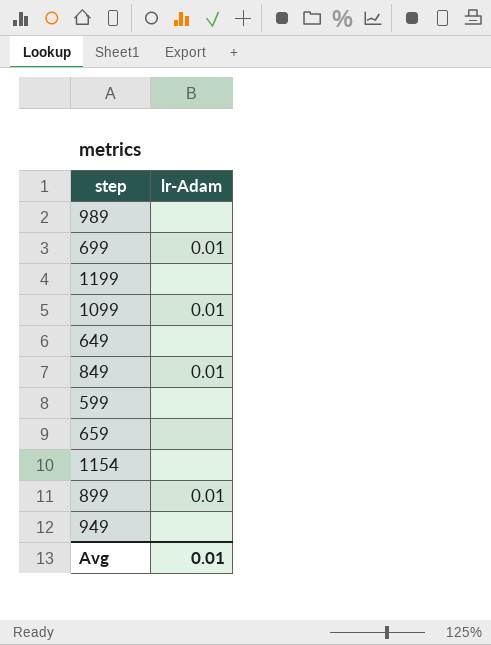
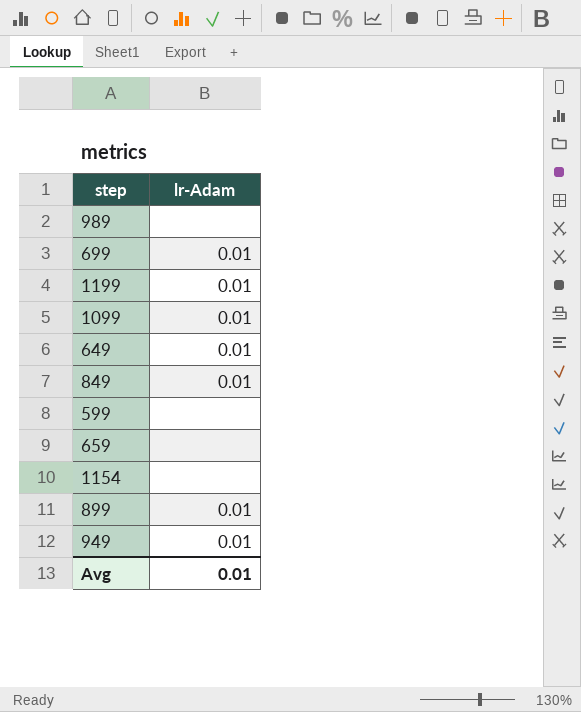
1199 | lr-Adam: none -> 0.01
649 | lr-Adam: none -> 0.01
949 | lr-Adam: none -> 0.01

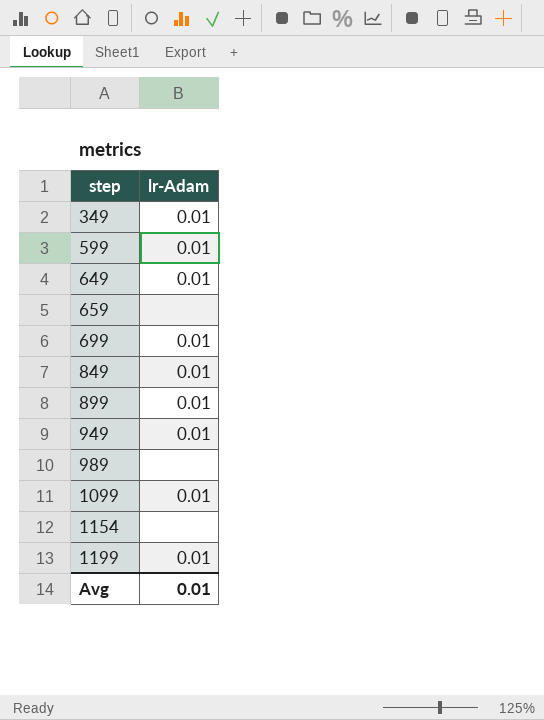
row order: none -> step ascending
row 349: none -> 0.01
599 | lr-Adam: none -> 0.01

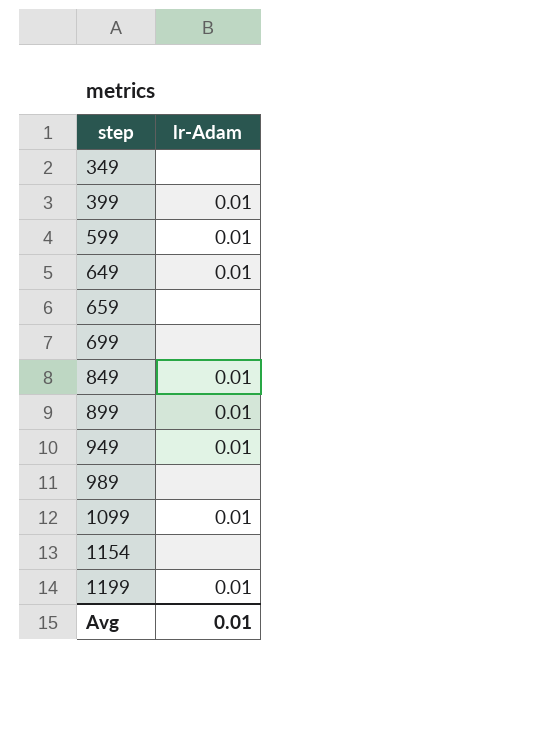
349 | lr-Adam: 0.01 -> none
row 399: none -> 0.01
699 | lr-Adam: 0.01 -> none

